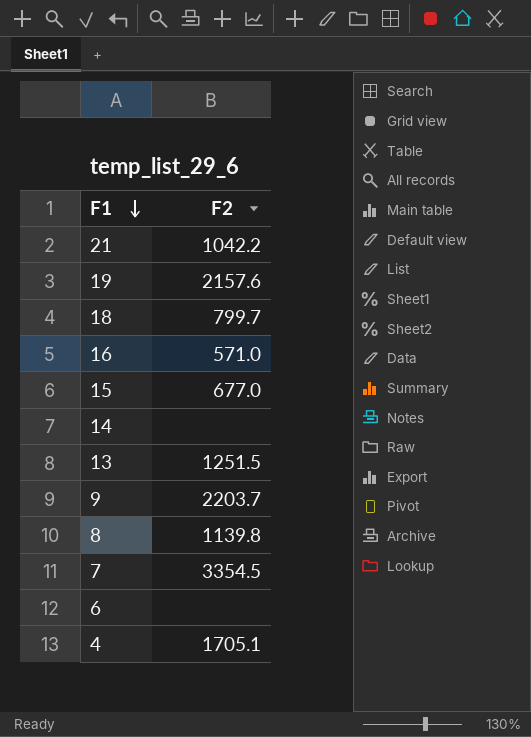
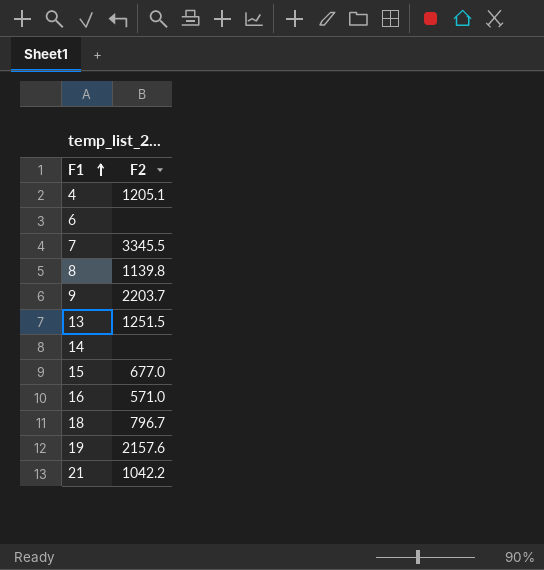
row order: F1 descending -> F1 ascending
4 | F2: 1705.1 -> 1205.1
7 | F2: 3354.5 -> 3345.5
18 | F2: 799.7 -> 796.7

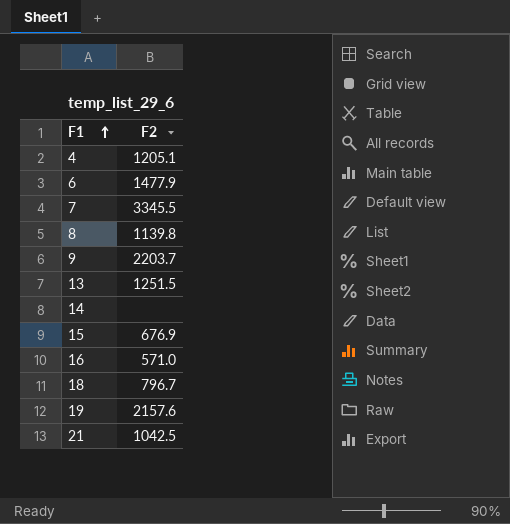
6 | F2: none -> 1477.9
15 | F2: 677.0 -> 676.9
21 | F2: 1042.2 -> 1042.5

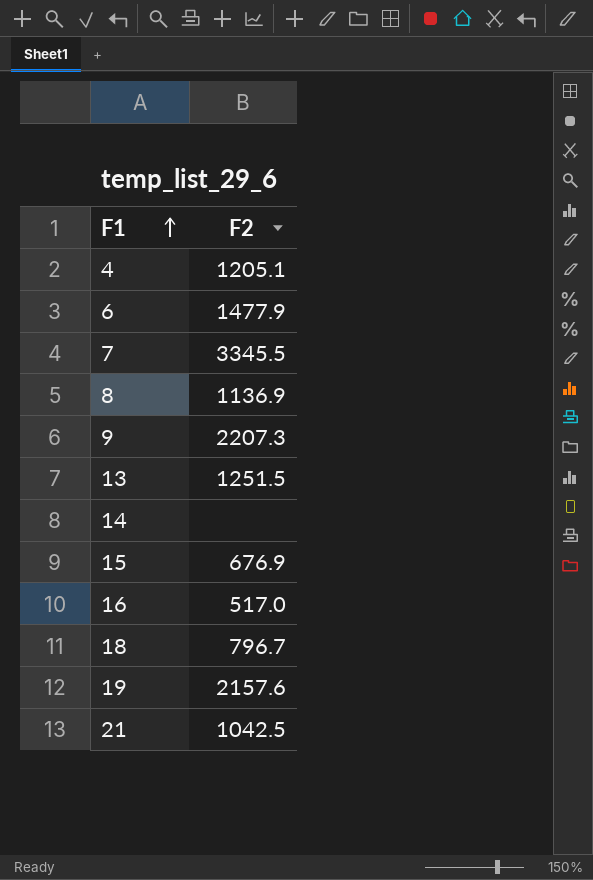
8 | F2: 1139.8 -> 1136.9
9 | F2: 2203.7 -> 2207.3
16 | F2: 571.0 -> 517.0

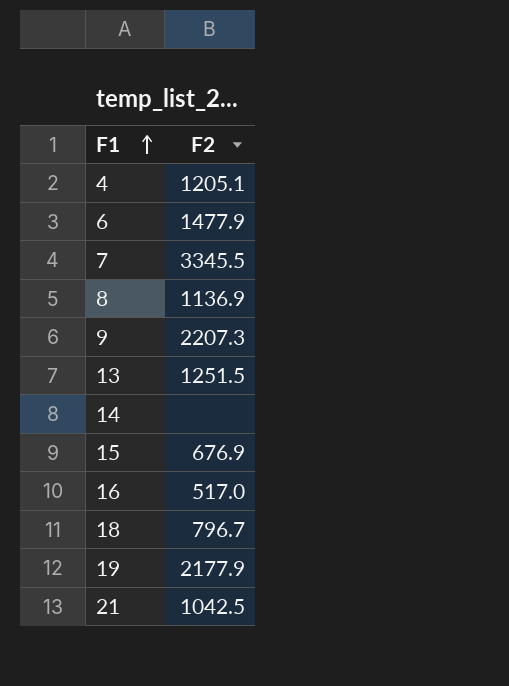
19 | F2: 2157.6 -> 2177.9

